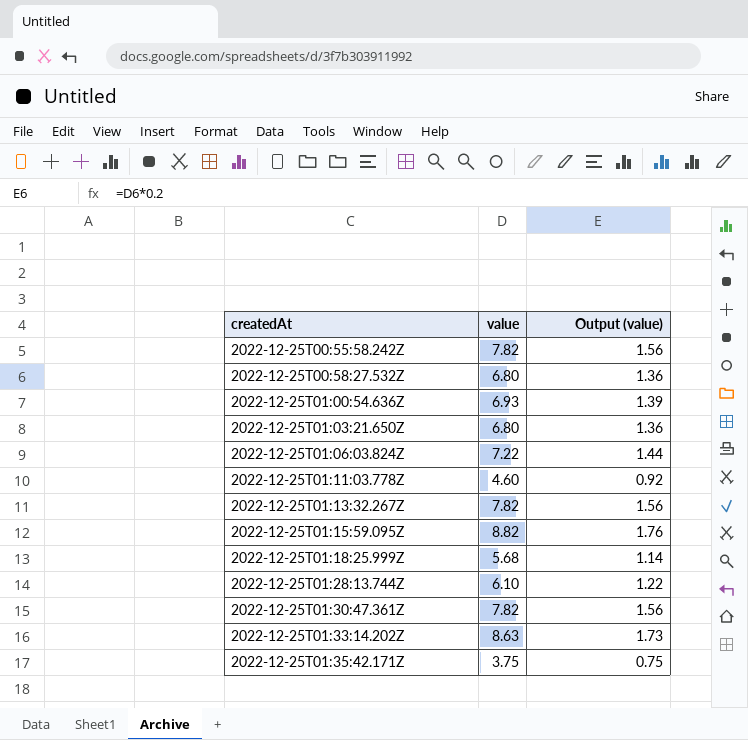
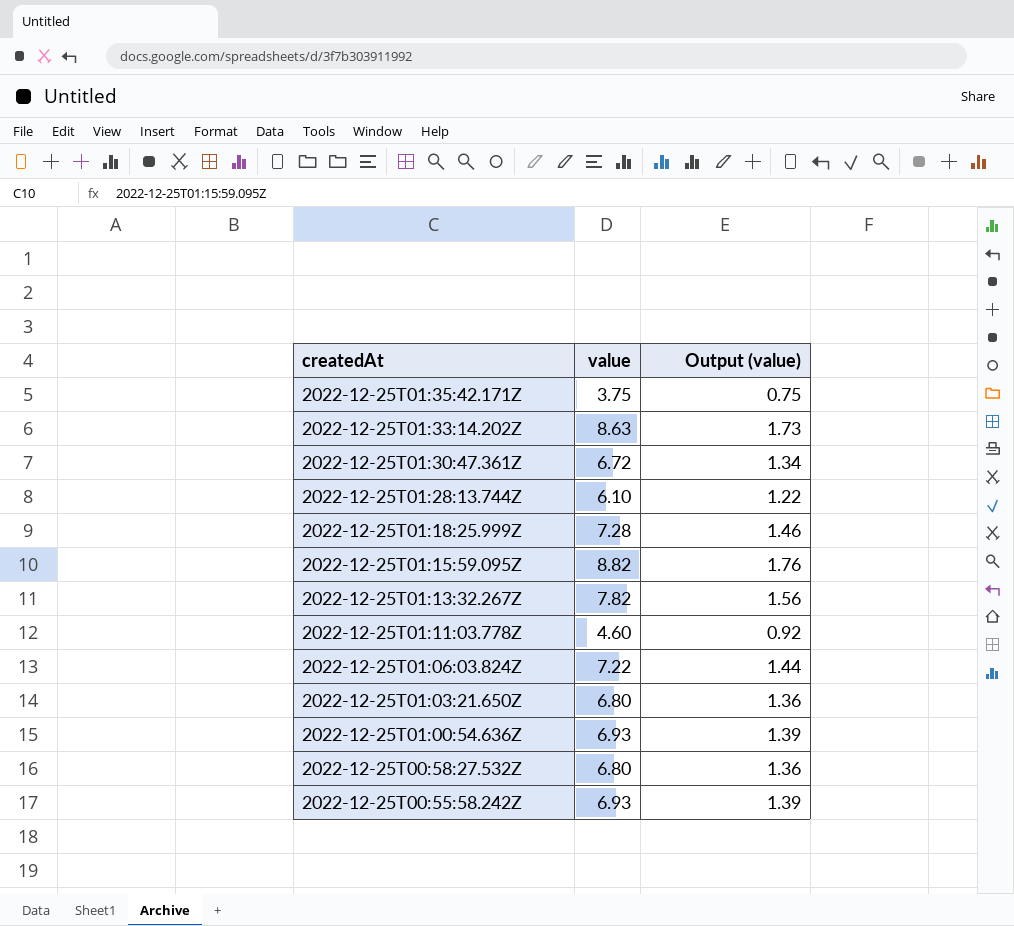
row order: createdAt ascending -> createdAt descending
2022-12-25T01:30:47.361Z | value: 7.82 -> 6.72
2022-12-25T01:30:47.361Z | Output (value): 1.56 -> 1.34
2022-12-25T01:18:25.999Z | value: 5.68 -> 7.28
2022-12-25T01:18:25.999Z | Output (value): 1.14 -> 1.46
2022-12-25T00:55:58.242Z | value: 7.82 -> 6.93
2022-12-25T00:55:58.242Z | Output (value): 1.56 -> 1.39

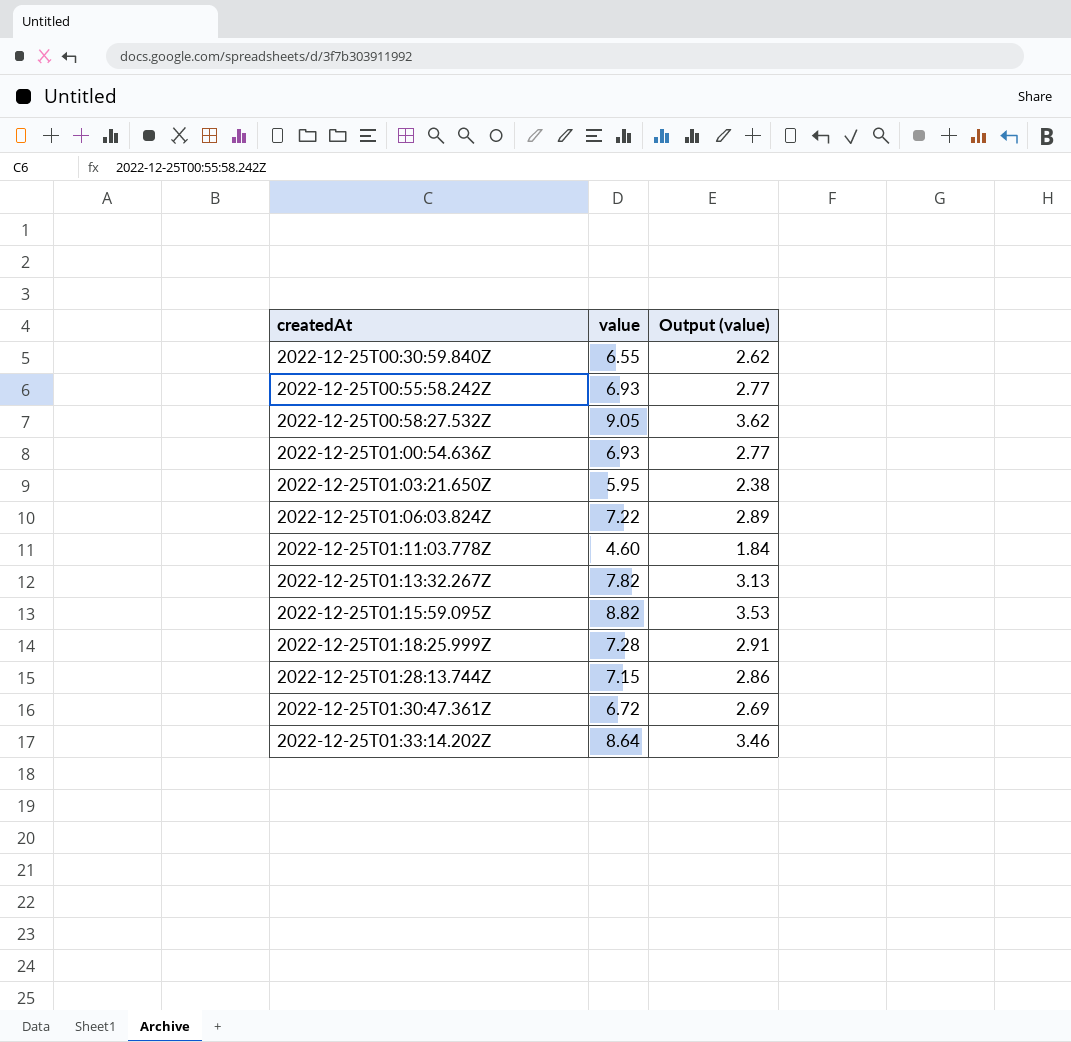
row order: createdAt descending -> createdAt ascending
column Output (value) | formula: [value] * 0.2 -> [value] * 0.4
row 2022-12-25T01:35:42.171Z: 3.75 | 0.75 -> none
row 2022-12-25T00:30:59.840Z: none -> 6.55 | 2.62
2022-12-25T00:58:27.532Z | value: 6.80 -> 9.05
2022-12-25T01:03:21.650Z | value: 6.80 -> 5.95
2022-12-25T01:28:13.744Z | value: 6.10 -> 7.15
2022-12-25T01:33:14.202Z | value: 8.63 -> 8.64

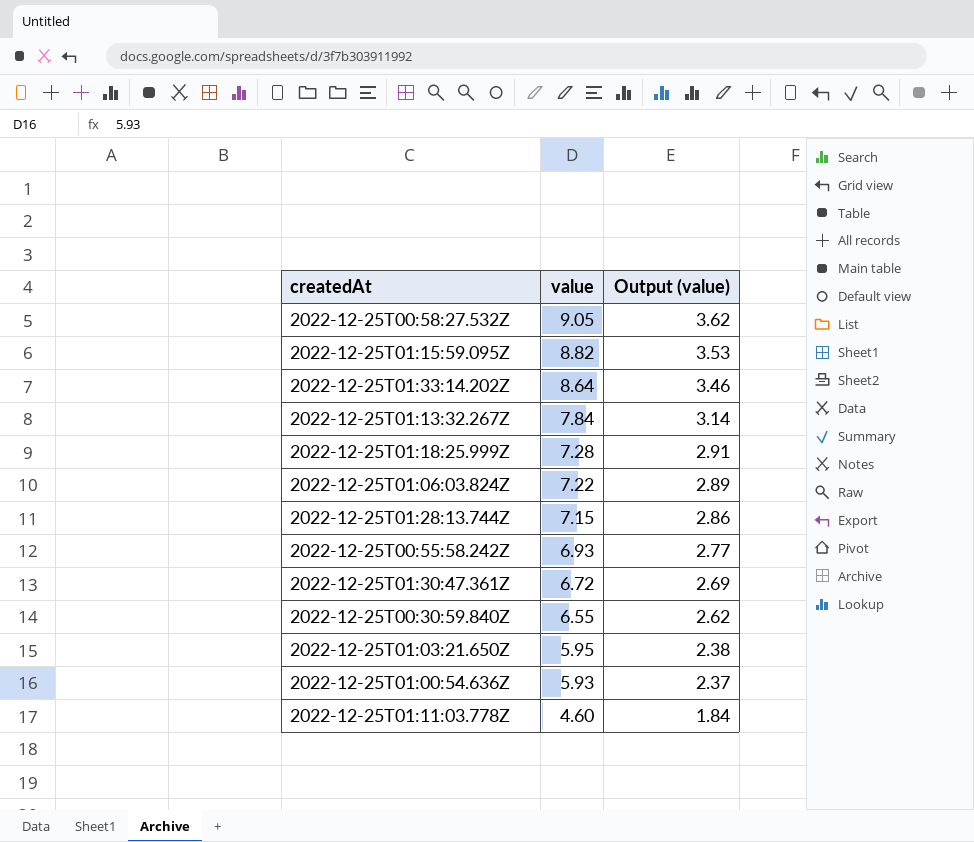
row order: createdAt ascending -> value descending
2022-12-25T01:13:32.267Z | value: 7.82 -> 7.84
2022-12-25T01:13:32.267Z | Output (value): 3.13 -> 3.14
2022-12-25T01:00:54.636Z | value: 6.93 -> 5.93
2022-12-25T01:00:54.636Z | Output (value): 2.77 -> 2.37

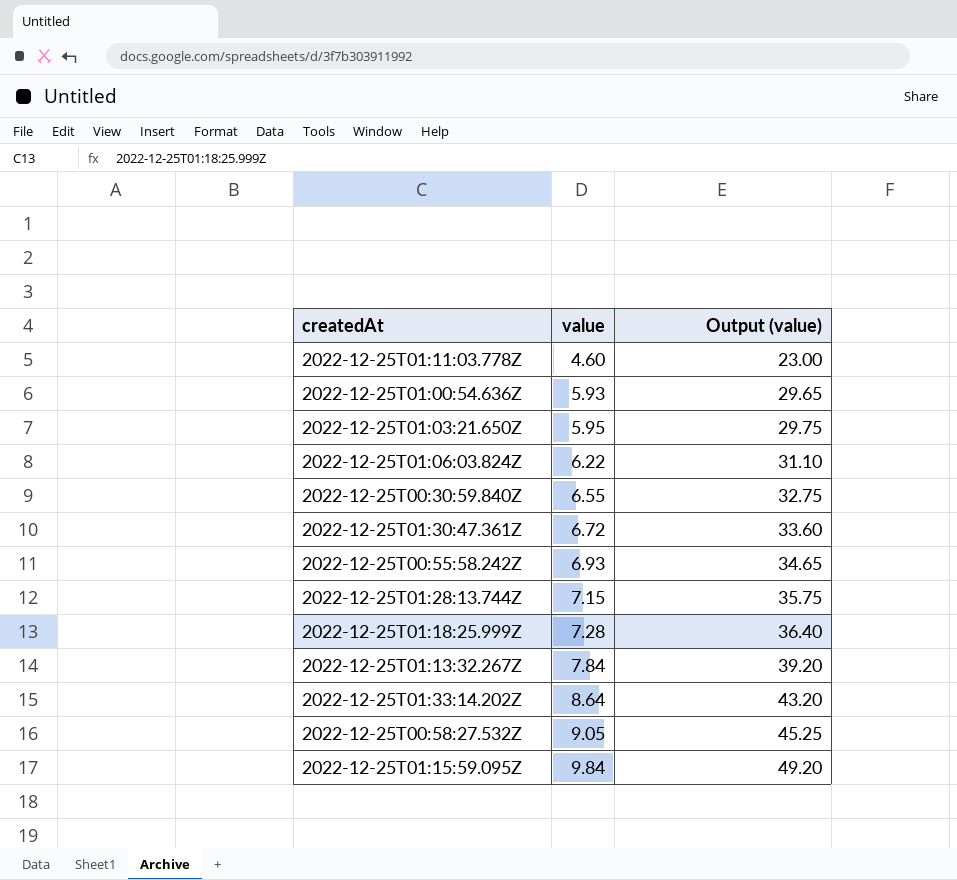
row order: value descending -> value ascending
column Output (value) | formula: [value] * 0.4 -> [value] * 5
2022-12-25T01:06:03.824Z | value: 7.22 -> 6.22
2022-12-25T01:15:59.095Z | value: 8.82 -> 9.84

